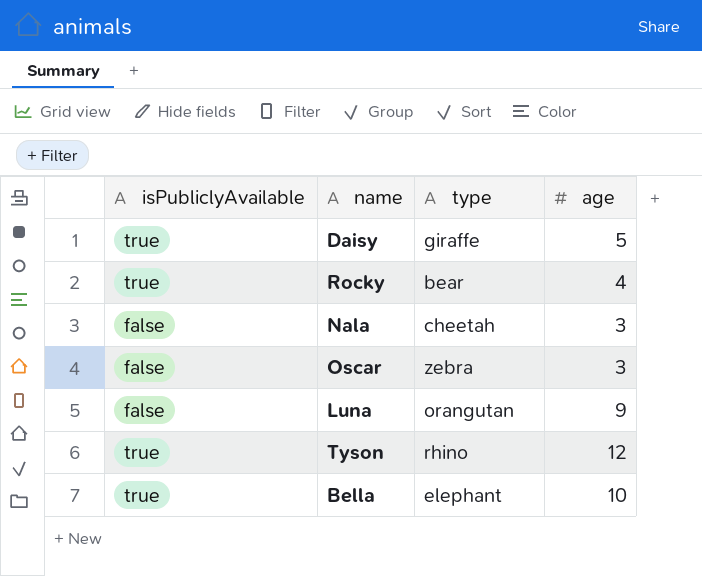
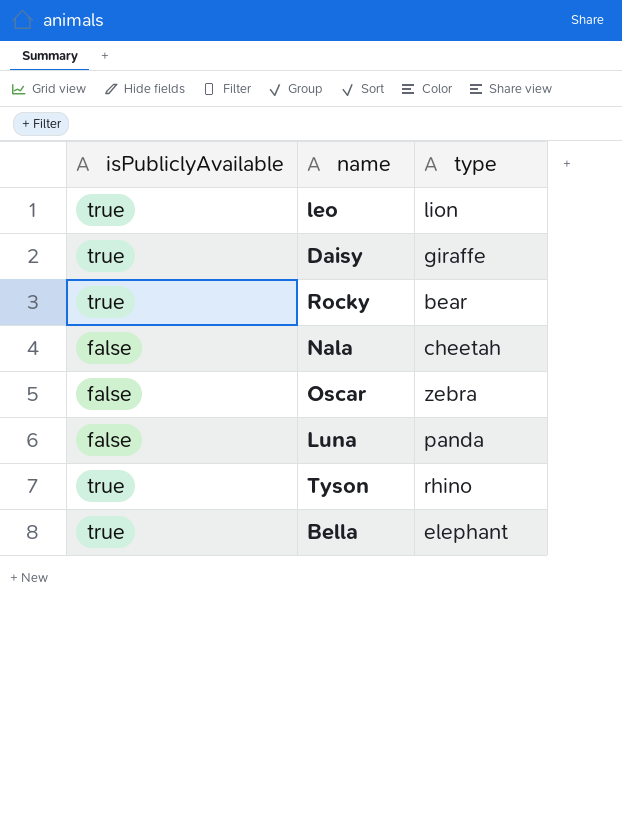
column age | position: 4 -> none
row leo: none -> true | lion
Luna | type: orangutan -> panda

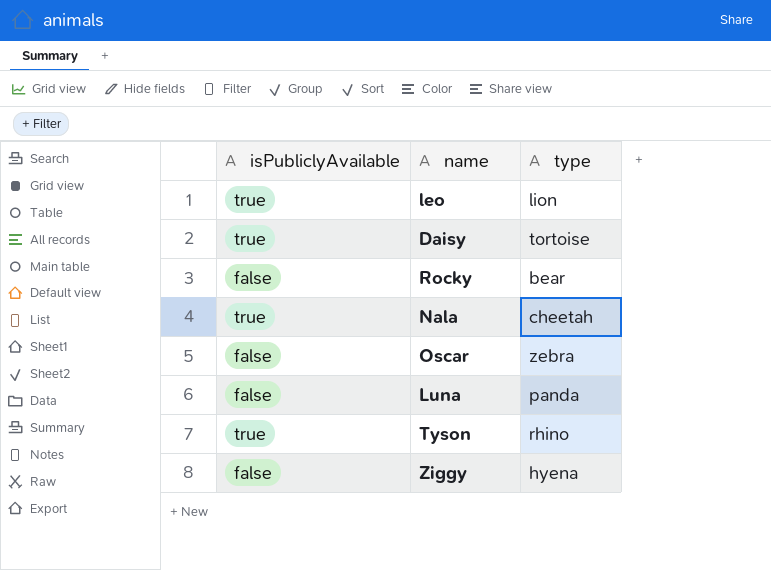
row Bella: true | elephant -> none
Daisy | type: giraffe -> tortoise
Rocky | isPubliclyAvailable: true -> false
Nala | isPubliclyAvailable: false -> true
row Ziggy: none -> false | hyena

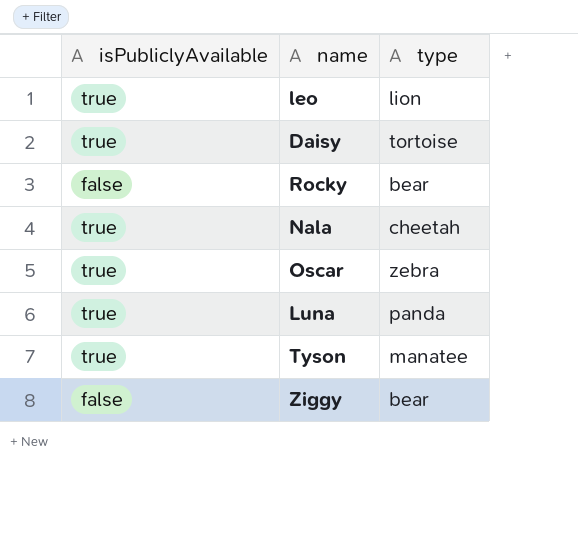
Oscar | isPubliclyAvailable: false -> true
Luna | isPubliclyAvailable: false -> true
Tyson | type: rhino -> manatee
Ziggy | type: hyena -> bear

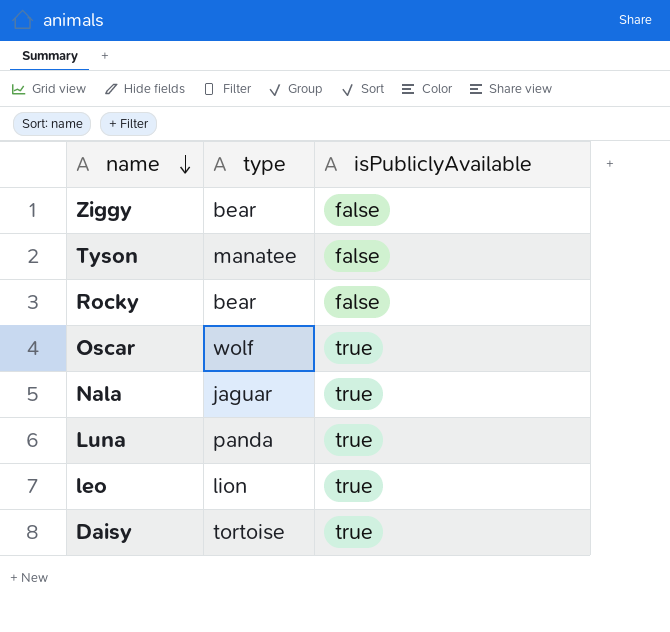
row order: none -> name descending
column isPubliclyAvailable | position: 1 -> 3
Tyson | isPubliclyAvailable: true -> false
Oscar | type: zebra -> wolf
Nala | type: cheetah -> jaguar

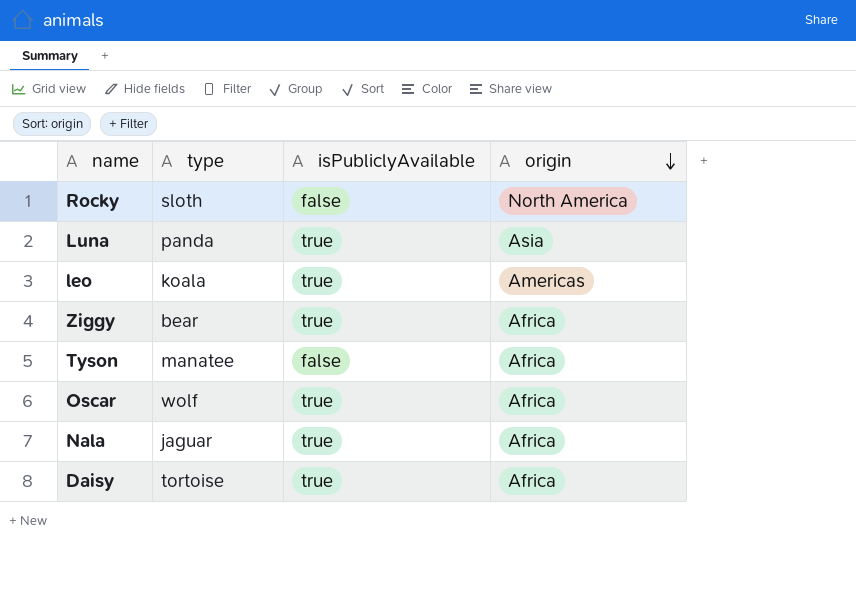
row order: name descending -> origin descending
column origin | position: none -> 4
Rocky | type: bear -> sloth
leo | type: lion -> koala
Ziggy | isPubliclyAvailable: false -> true

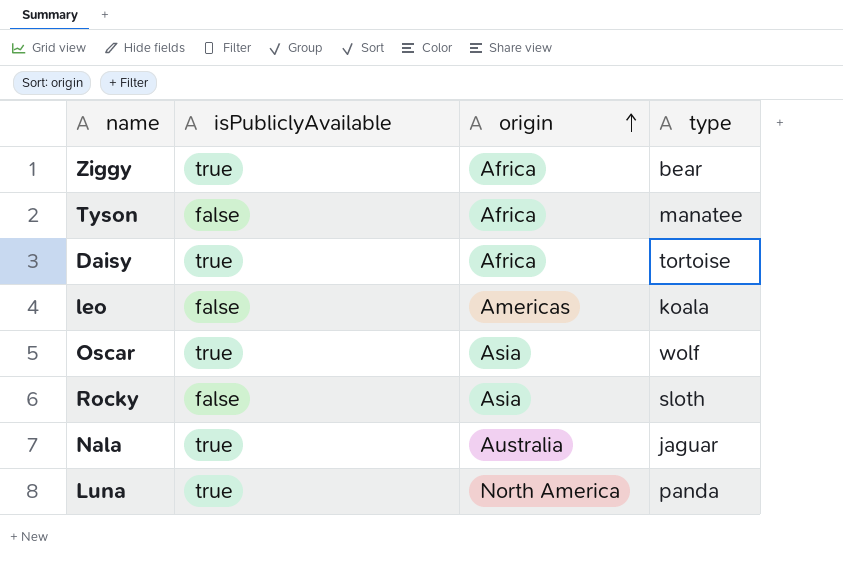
row order: origin descending -> origin ascending
column type | position: 2 -> 4
leo | isPubliclyAvailable: true -> false
Oscar | origin: Africa -> Asia
Rocky | origin: North America -> Asia
Nala | origin: Africa -> Australia
Luna | origin: Asia -> North America

